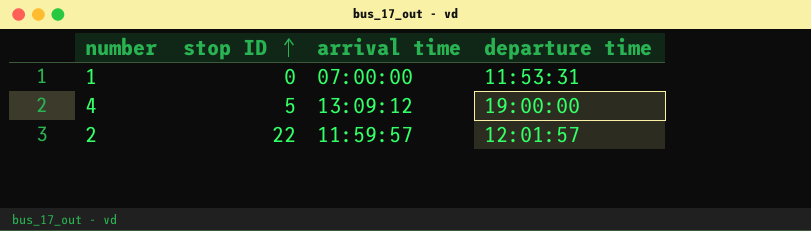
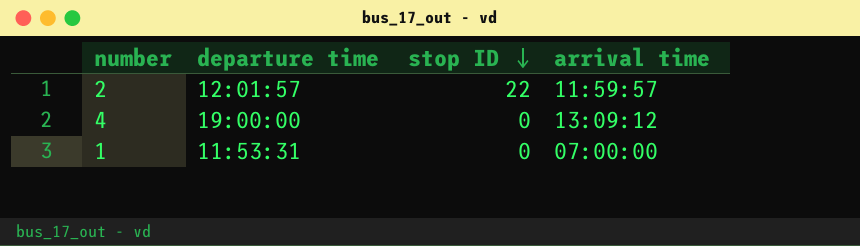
row order: stop ID ascending -> stop ID descending
column departure time | position: 4 -> 2
4 | stop ID: 5 -> 0

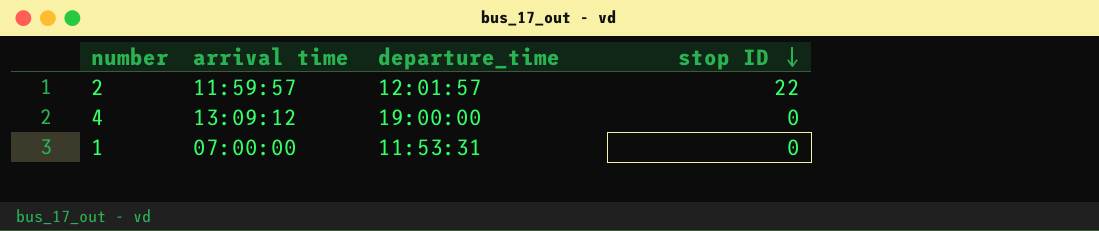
column arrival time | position: 4 -> 2
column name: departure time -> departure_time

